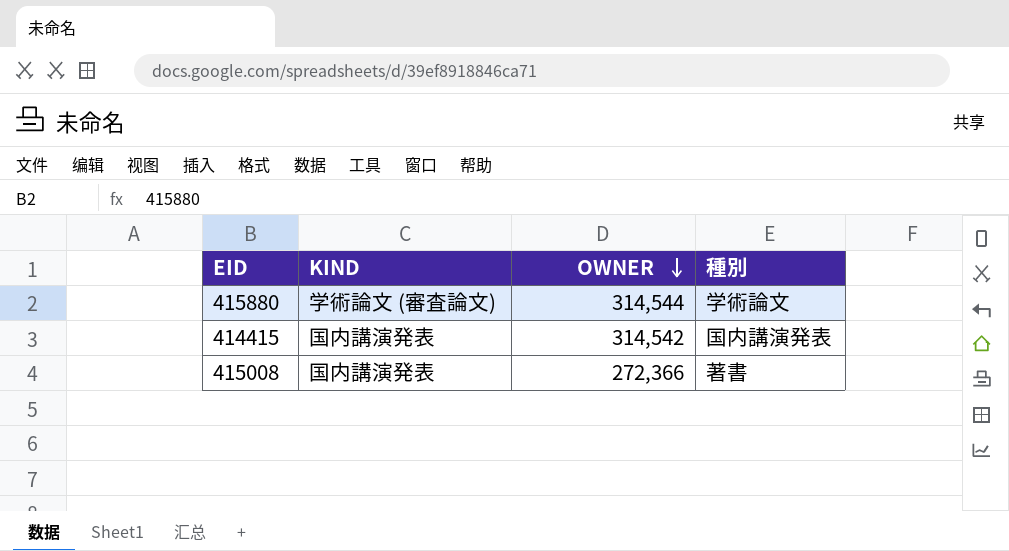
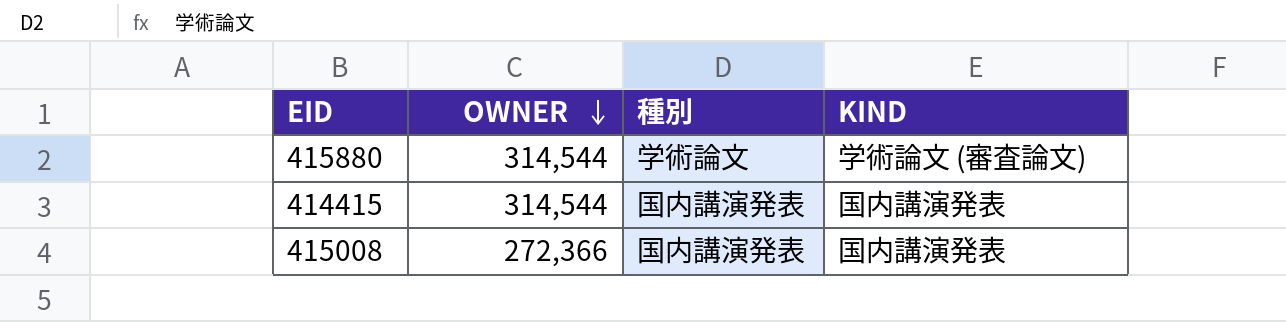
column KIND | position: 2 -> 4
414415 | OWNER: 314,542 -> 314,544
415008 | 種別: 著書 -> 国内講演発表

